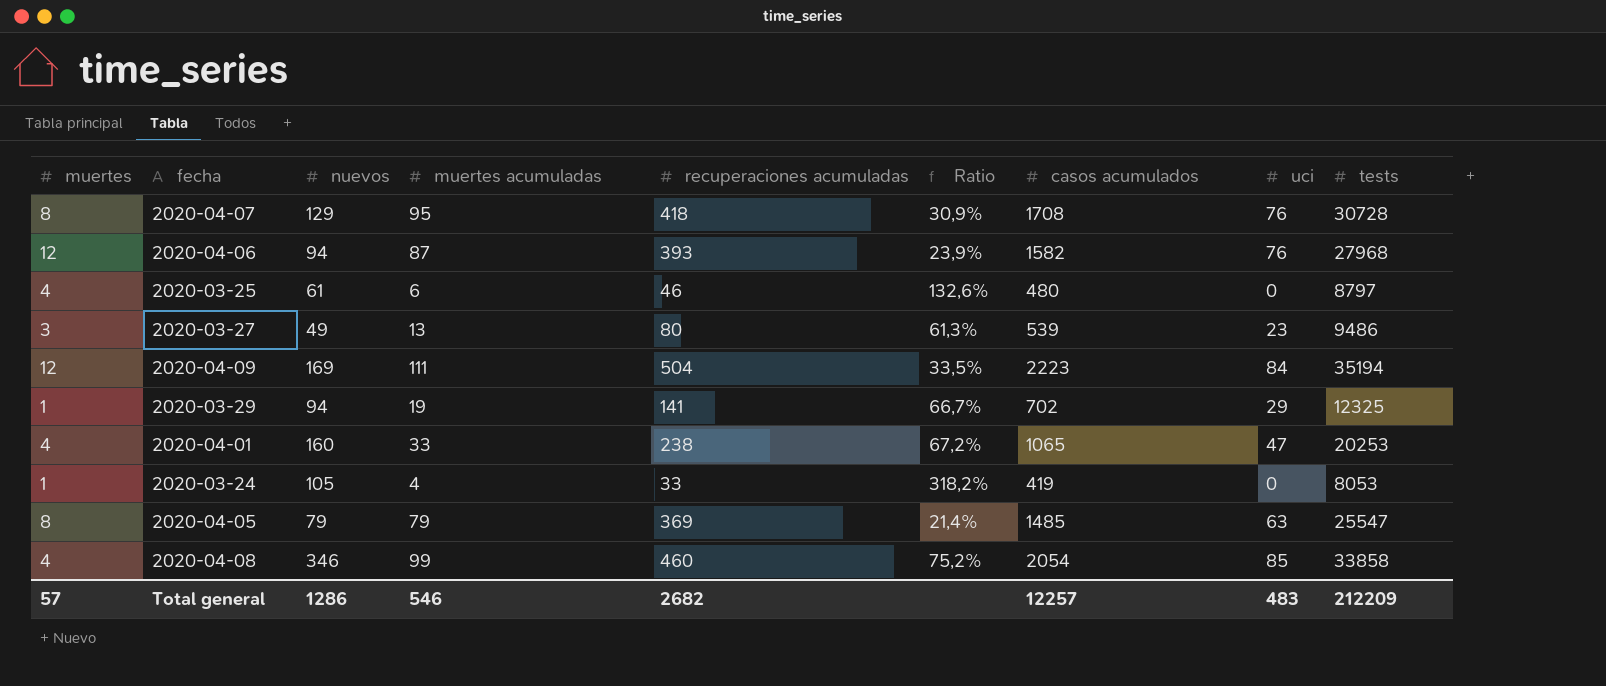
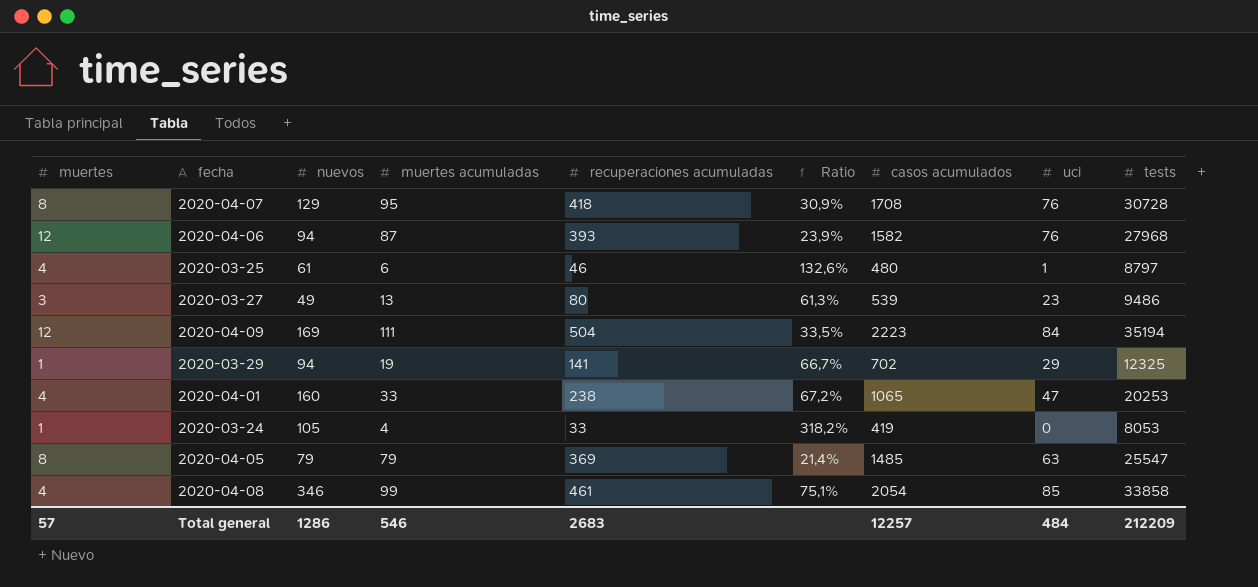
2020-03-25 | uci: 0 -> 1
2020-04-08 | recuperaciones acumuladas: 460 -> 461
2020-04-08 | Ratio: 75,2% -> 75,1%
Total general | recuperaciones acumuladas: 2682 -> 2683
Total general | uci: 483 -> 484

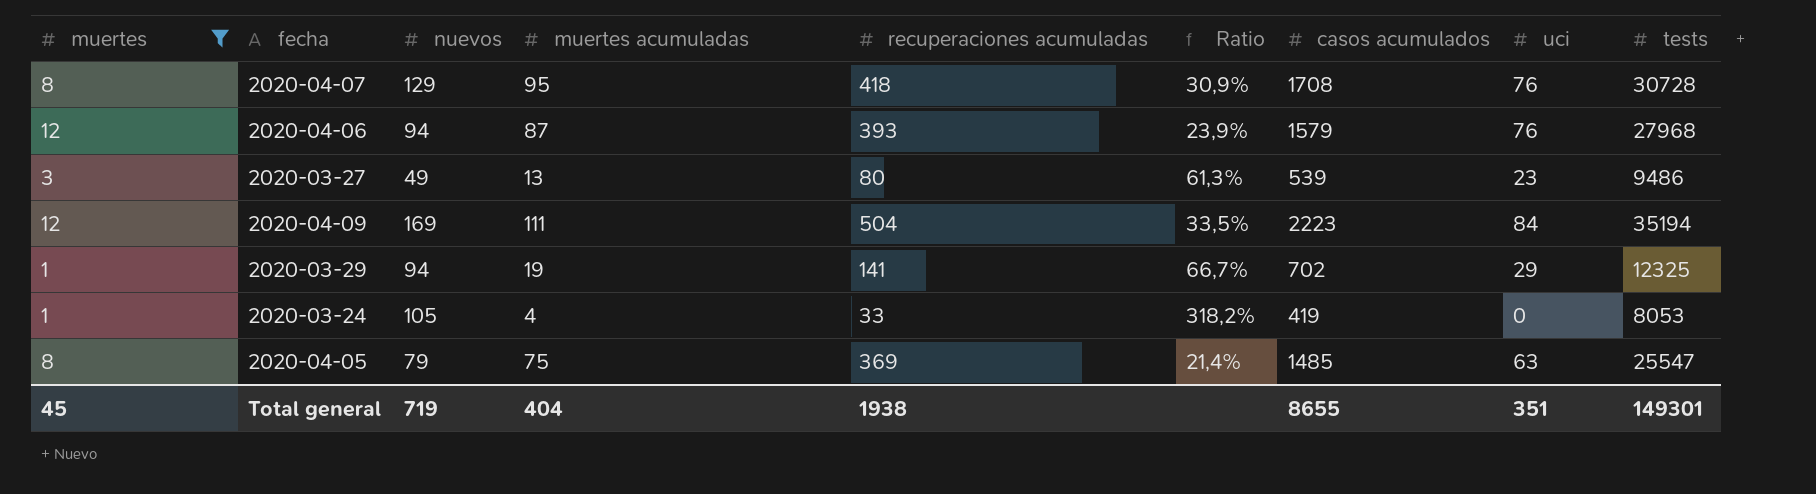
filter: none -> muertes != 4
2020-04-06 | casos acumulados: 1582 -> 1579
2020-04-05 | muertes acumuladas: 79 -> 75
Total general | muertes: 57 -> 45
Total general | nuevos: 1286 -> 719
Total general | muertes acumuladas: 546 -> 404
Total general | recuperaciones acumuladas: 2683 -> 1938
Total general | casos acumulados: 12257 -> 8655
Total general | uci: 484 -> 351
Total general | tests: 212209 -> 149301

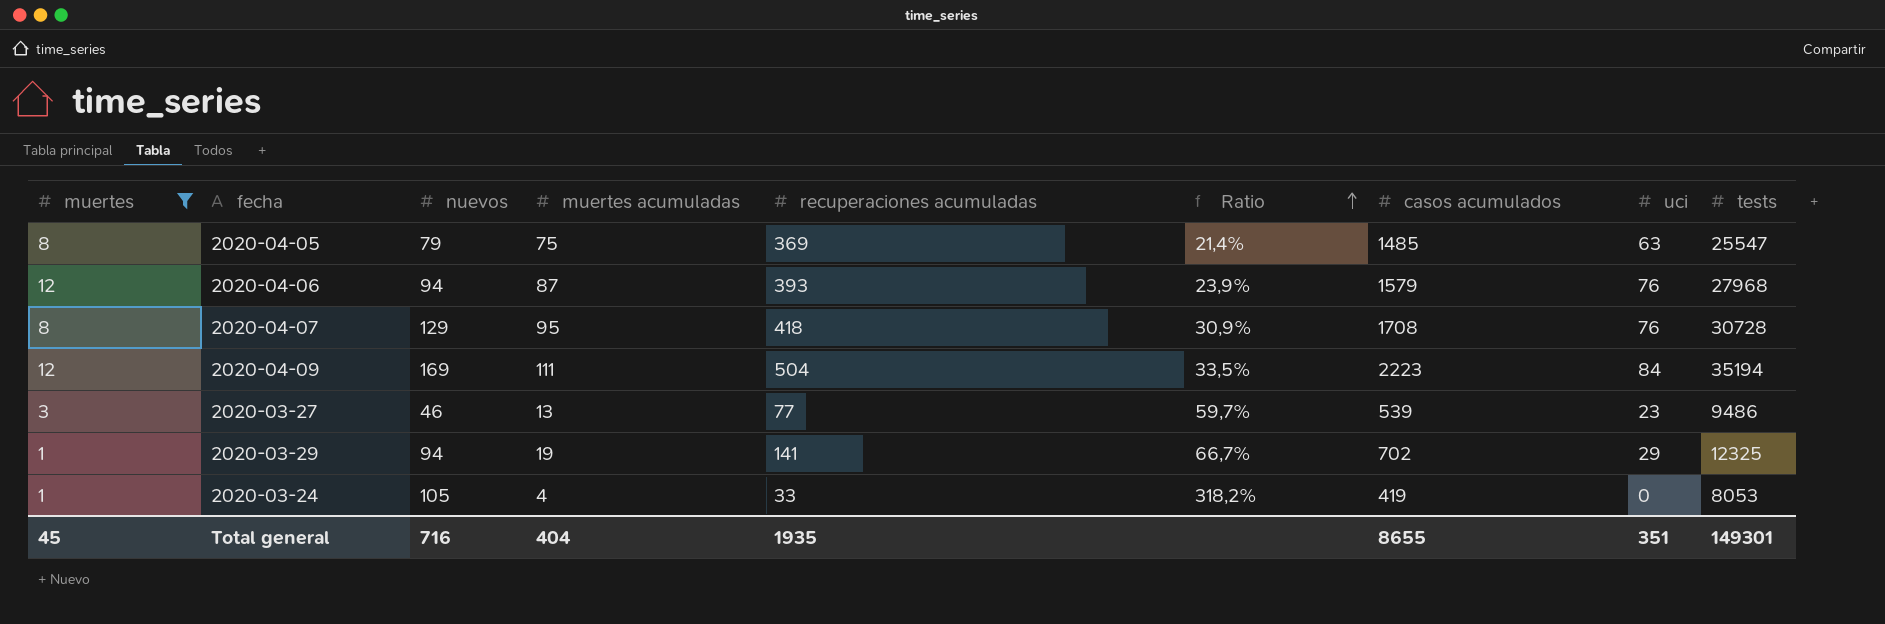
row order: none -> Ratio ascending
2020-03-27 | nuevos: 49 -> 46
2020-03-27 | recuperaciones acumuladas: 80 -> 77
2020-03-27 | Ratio: 61,3% -> 59,7%
Total general | nuevos: 719 -> 716
Total general | recuperaciones acumuladas: 1938 -> 1935

